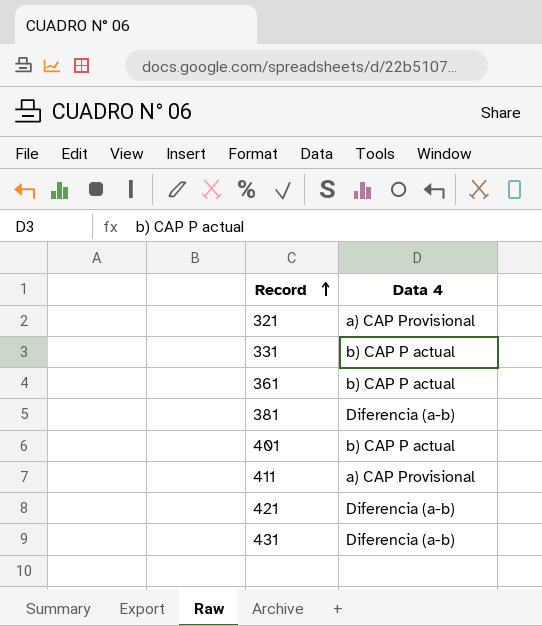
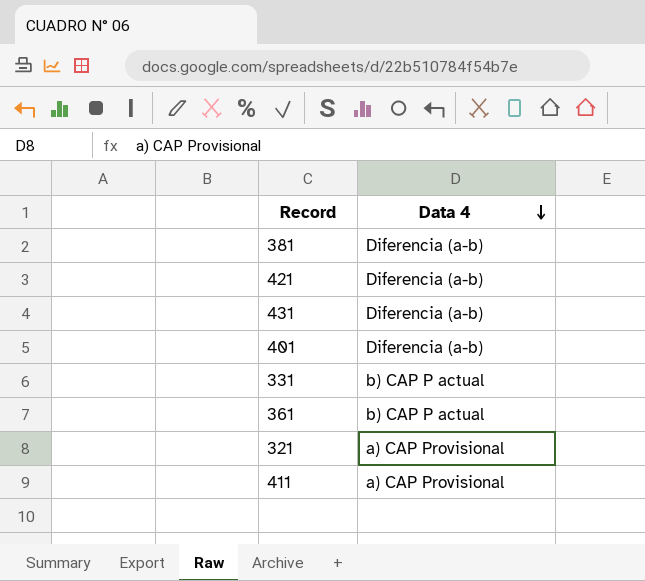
row order: Record ascending -> Data 4 descending
401 | Data 4: b) CAP P actual -> Diferencia (a-b)

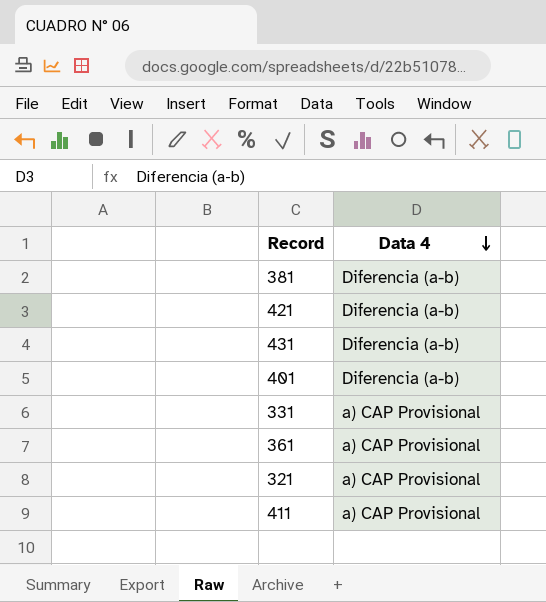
331 | Data 4: b) CAP P actual -> a) CAP Provisional
361 | Data 4: b) CAP P actual -> a) CAP Provisional

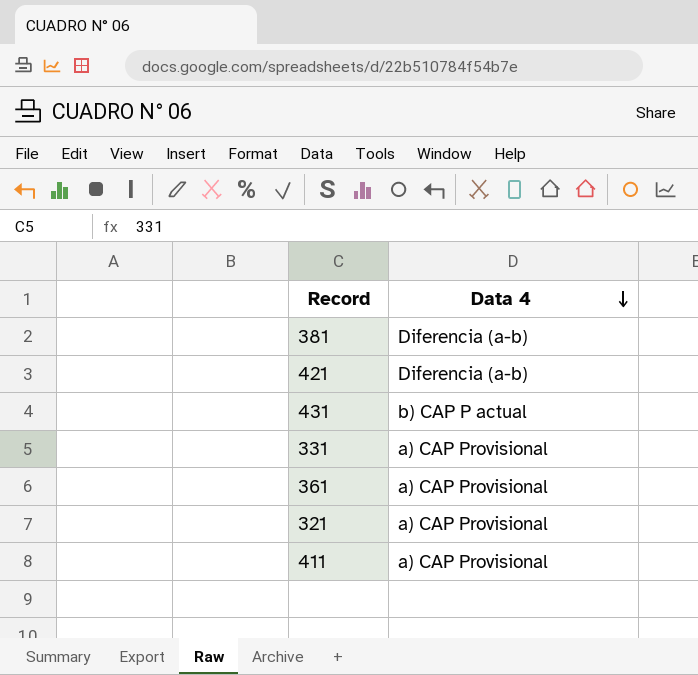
row 401: Diferencia (a-b) -> none
431 | Data 4: Diferencia (a-b) -> b) CAP P actual

